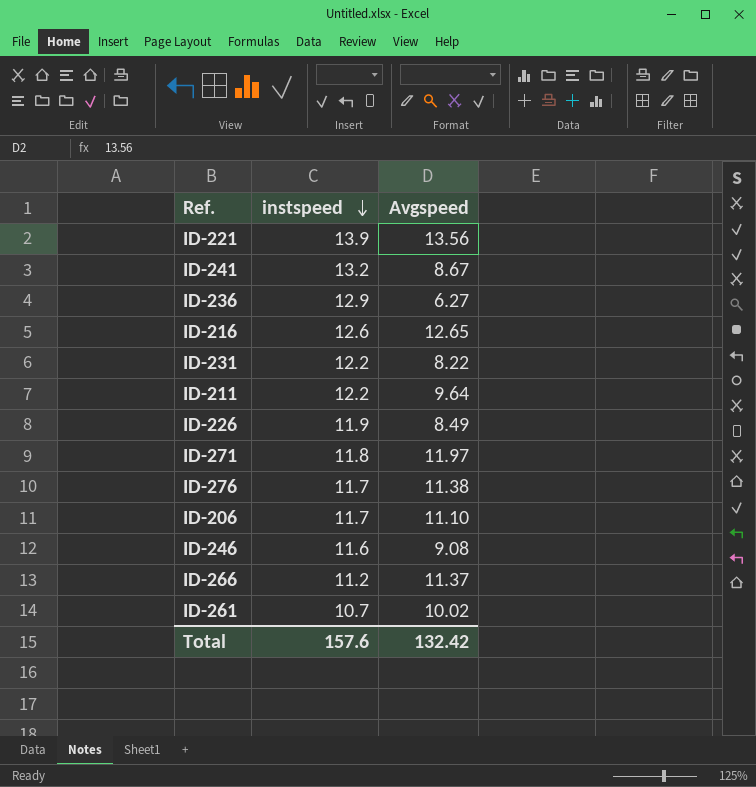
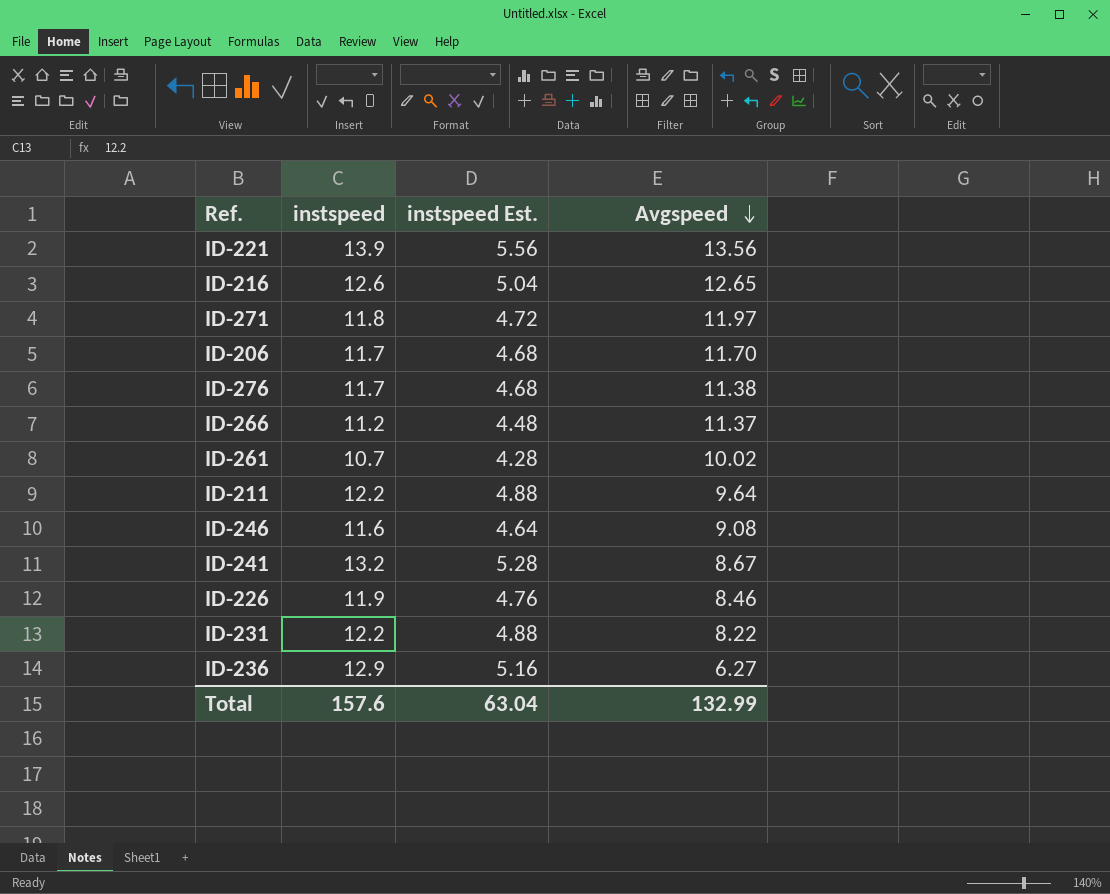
row order: instspeed descending -> Avgspeed descending
column instspeed Est. | formula: none -> [instspeed] * 0.4
ID-206 | Avgspeed: 11.10 -> 11.70
ID-226 | Avgspeed: 8.49 -> 8.46
Total | Avgspeed: 132.42 -> 132.99

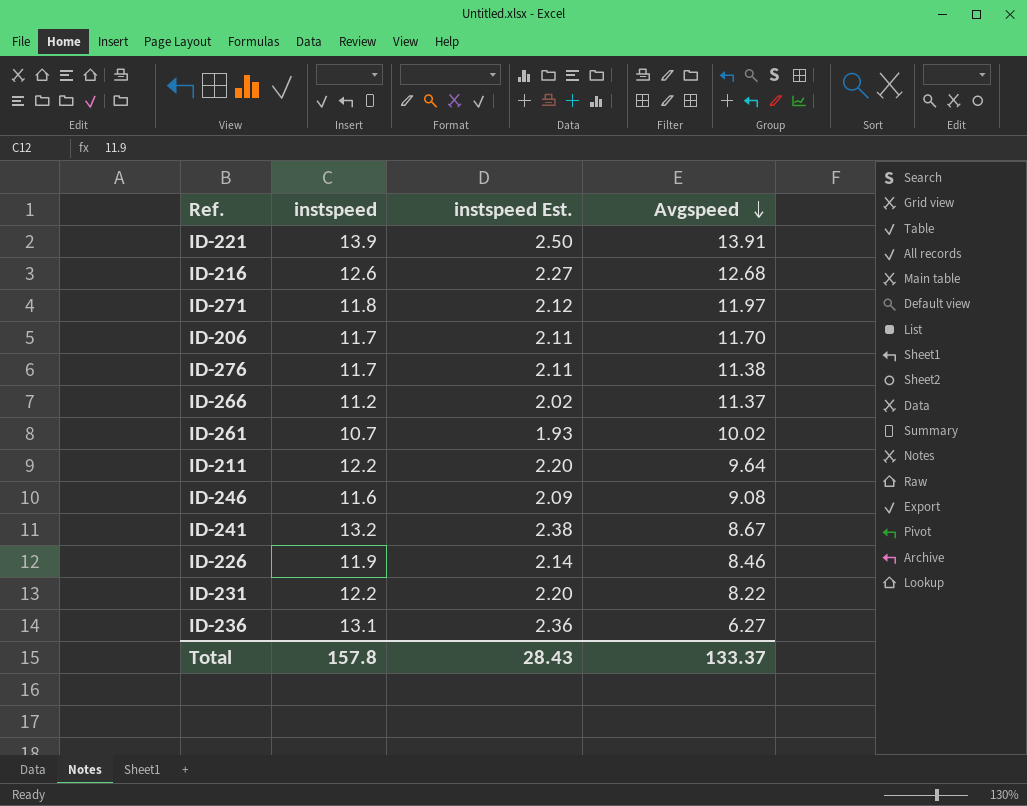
column instspeed Est. | formula: [instspeed] * 0.4 -> [instspeed] * 0.18
ID-221 | Avgspeed: 13.56 -> 13.91
ID-216 | Avgspeed: 12.65 -> 12.68
ID-236 | instspeed: 12.9 -> 13.1
Total | instspeed: 157.6 -> 157.8
Total | instspeed Est.: 63.04 -> 28.43
Total | Avgspeed: 132.99 -> 133.37

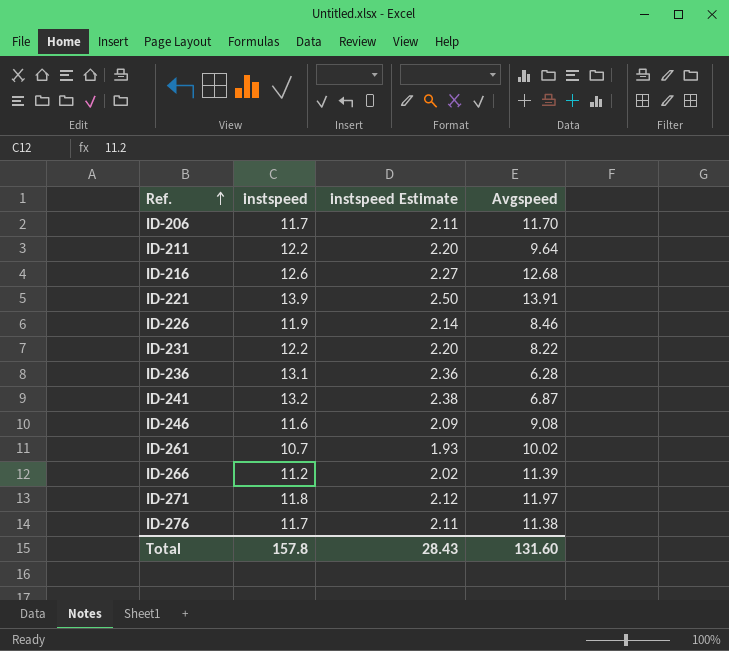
row order: Avgspeed descending -> Ref. ascending
column name: instspeed Est. -> instspeed Estimate
ID-236 | Avgspeed: 6.27 -> 6.28
ID-241 | Avgspeed: 8.67 -> 6.87
ID-266 | Avgspeed: 11.37 -> 11.39
Total | Avgspeed: 133.37 -> 131.60

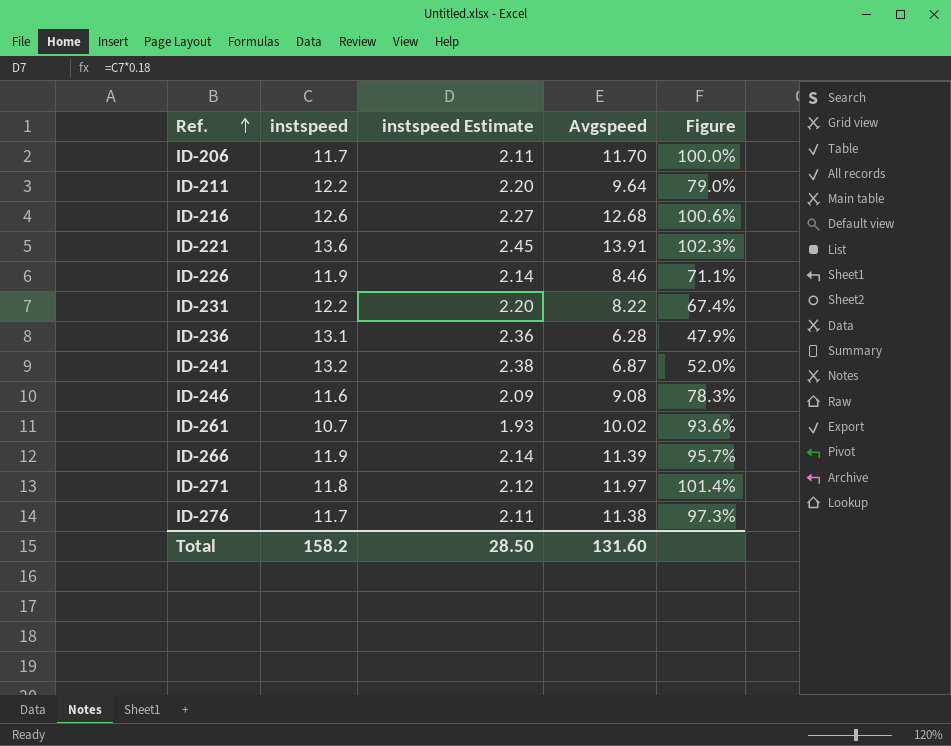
column Figure | formula: none -> [Avgspeed] / [instspeed]
ID-221 | instspeed: 13.9 -> 13.6
ID-221 | instspeed Estimate: 2.50 -> 2.45
ID-266 | instspeed: 11.2 -> 11.9
ID-266 | instspeed Estimate: 2.02 -> 2.14
Total | instspeed: 157.8 -> 158.2
Total | instspeed Estimate: 28.43 -> 28.50

